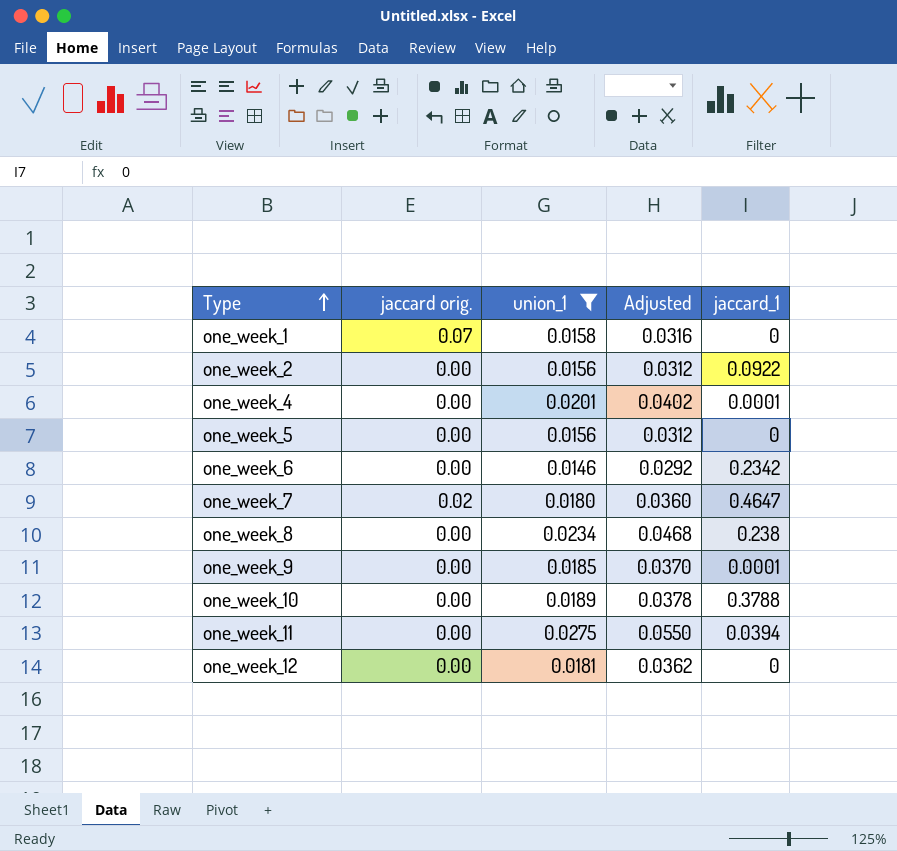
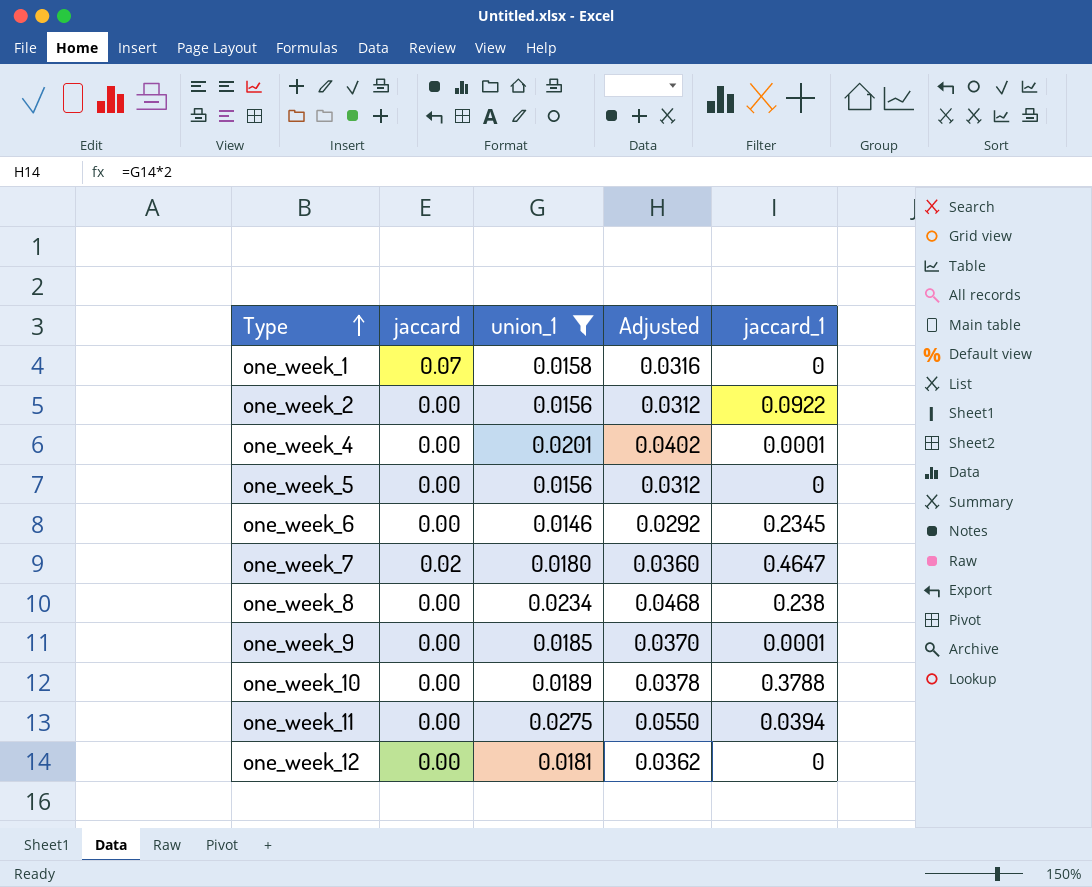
column name: jaccard orig. -> jaccard
one_week_6 | jaccard_1: 0.2342 -> 0.2345

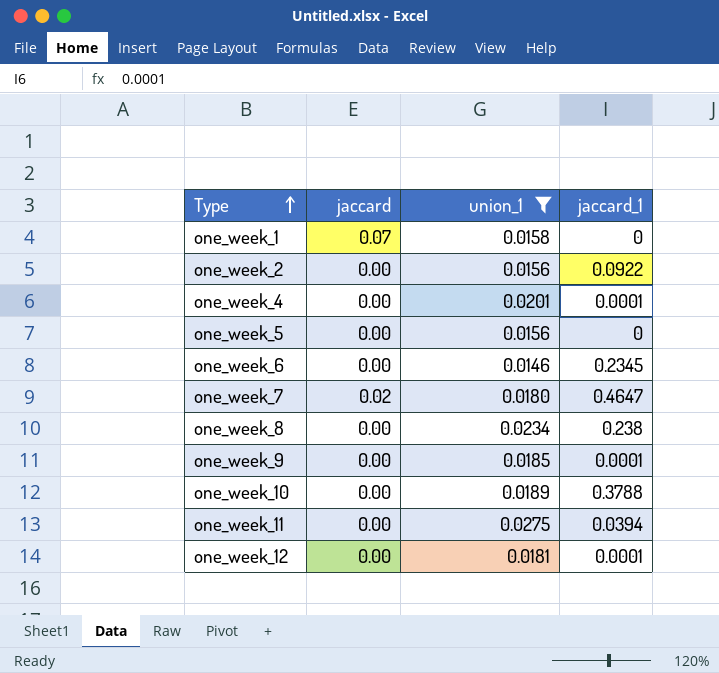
column Adjusted | formula: [union_1] * 2 -> none
one_week_12 | jaccard_1: 0 -> 0.0001

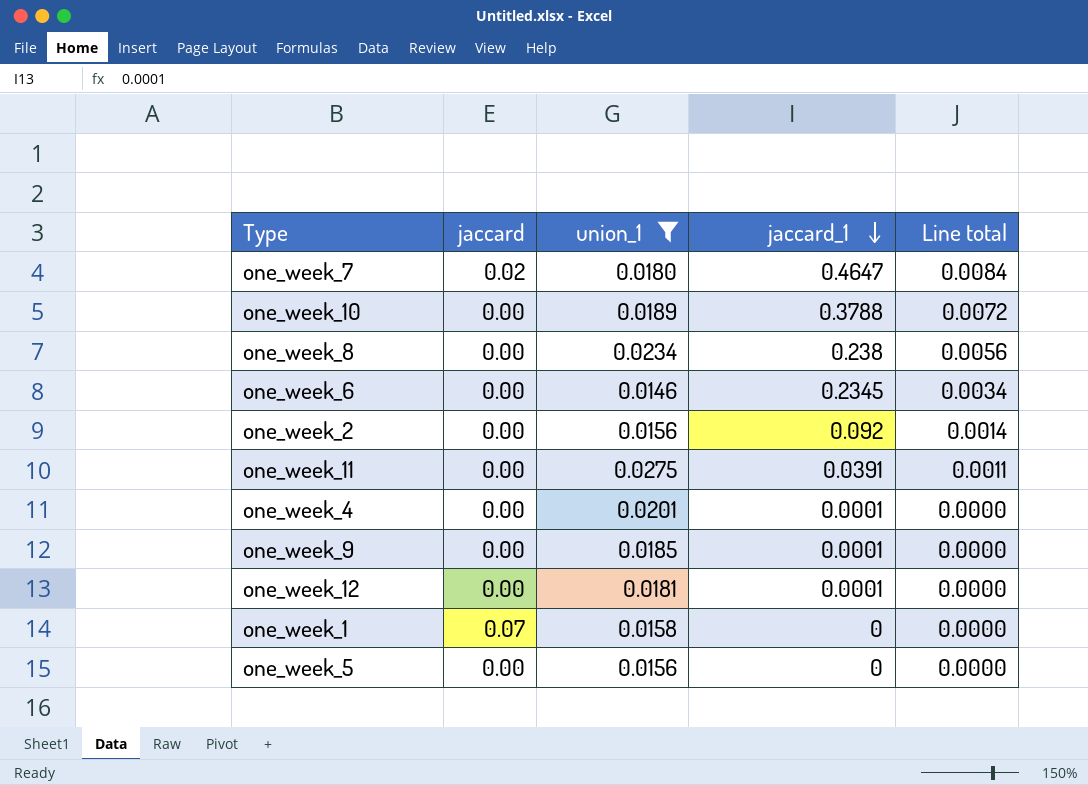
row order: Type ascending -> jaccard_1 descending
column Line total | formula: none -> [union_1] * [jaccard_1]
one_week_2 | jaccard_1: 0.0922 -> 0.092
one_week_11 | jaccard_1: 0.0394 -> 0.0391

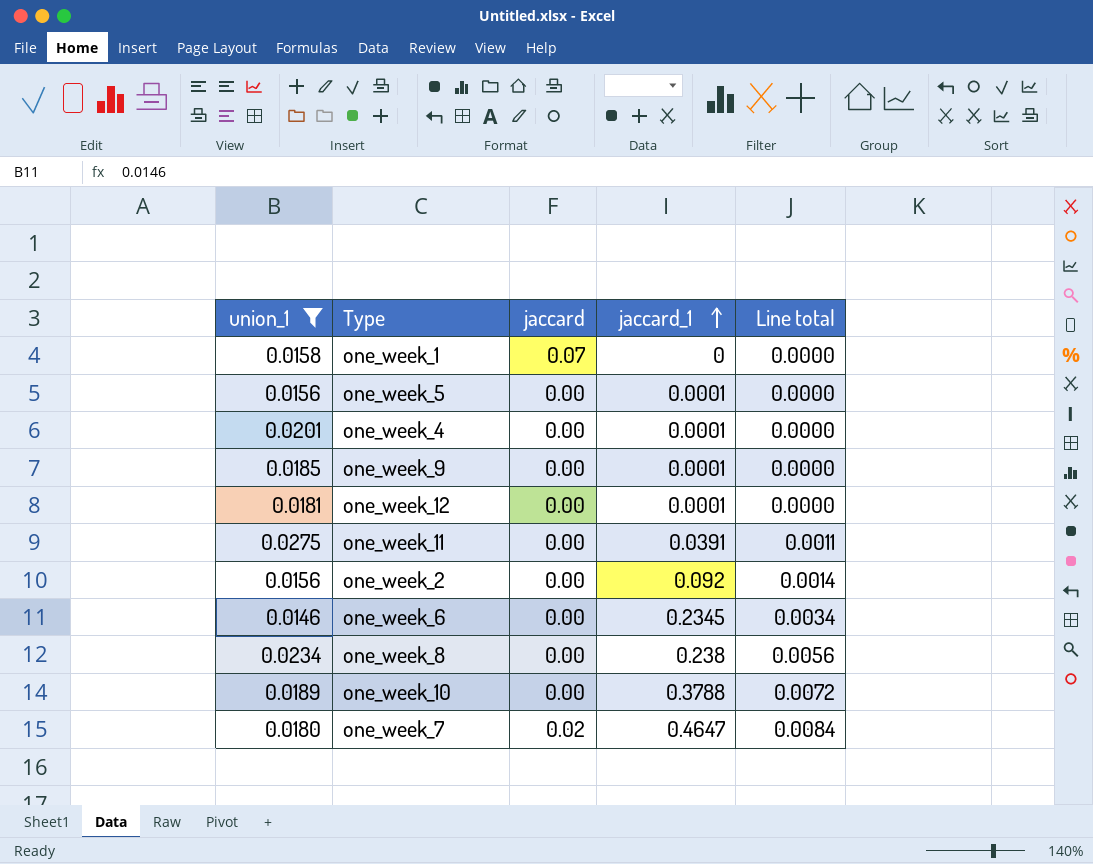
row order: jaccard_1 descending -> jaccard_1 ascending
column union_1 | position: 3 -> 1
one_week_5 | jaccard_1: 0 -> 0.0001

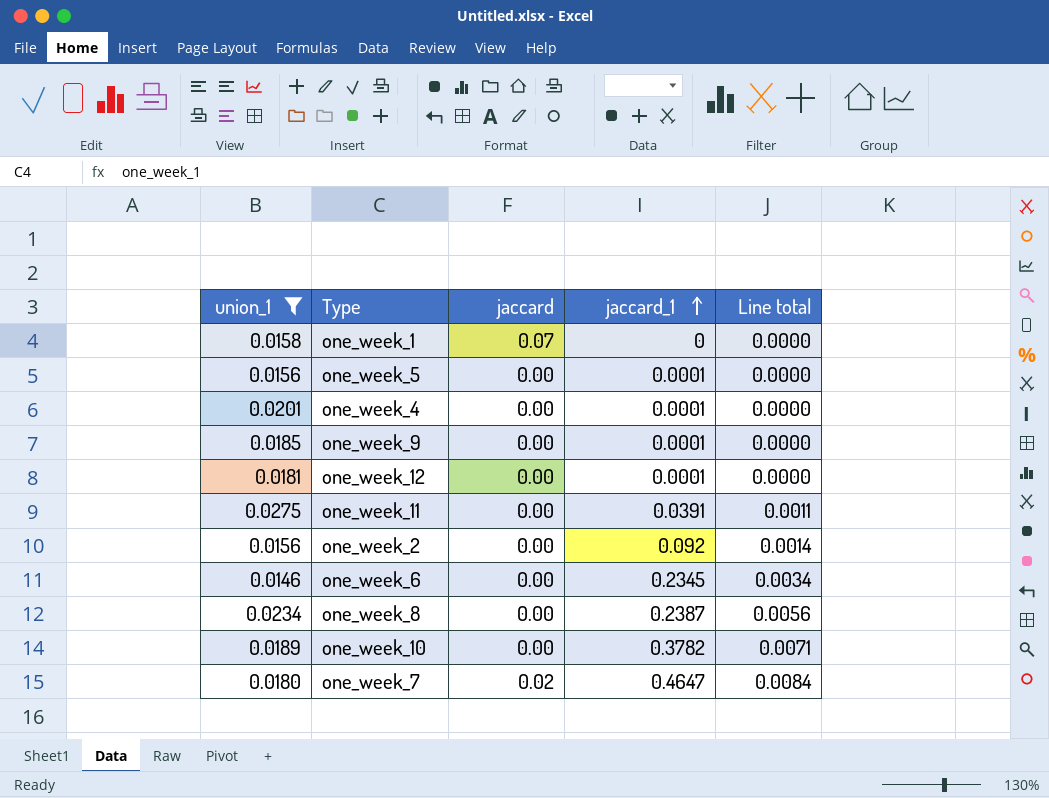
one_week_8 | jaccard_1: 0.238 -> 0.2387
one_week_10 | jaccard_1: 0.3788 -> 0.3782
one_week_10 | Line total: 0.0072 -> 0.0071

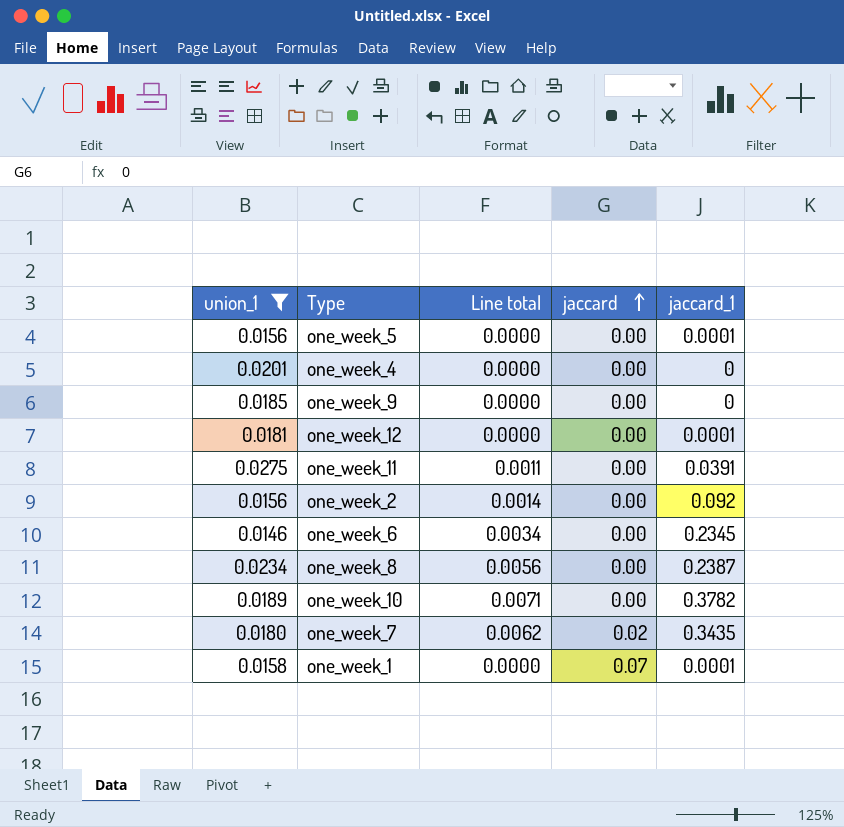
row order: jaccard_1 ascending -> jaccard ascending
column Line total | position: 5 -> 3
one_week_4 | jaccard_1: 0.0001 -> 0
one_week_9 | jaccard_1: 0.0001 -> 0
one_week_7 | Line total: 0.0084 -> 0.0062
one_week_7 | jaccard_1: 0.4647 -> 0.3435
one_week_1 | jaccard_1: 0 -> 0.0001

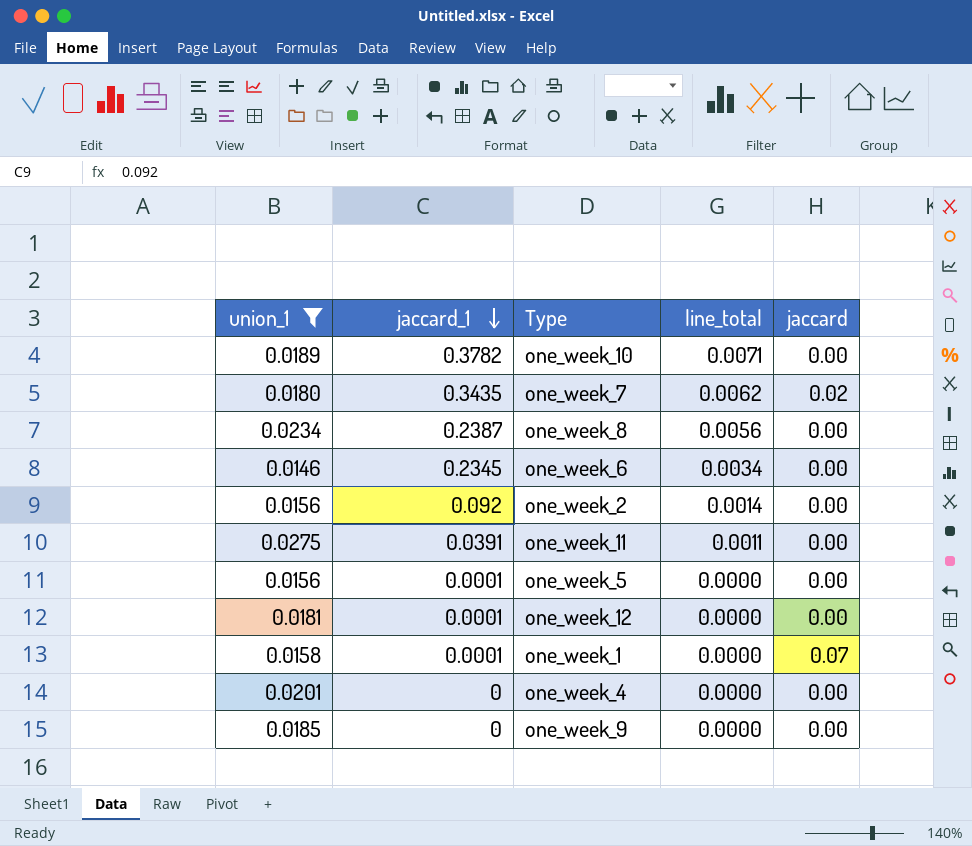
row order: jaccard ascending -> jaccard_1 descending
column jaccard_1 | position: 5 -> 2
column name: Line total -> line_total

